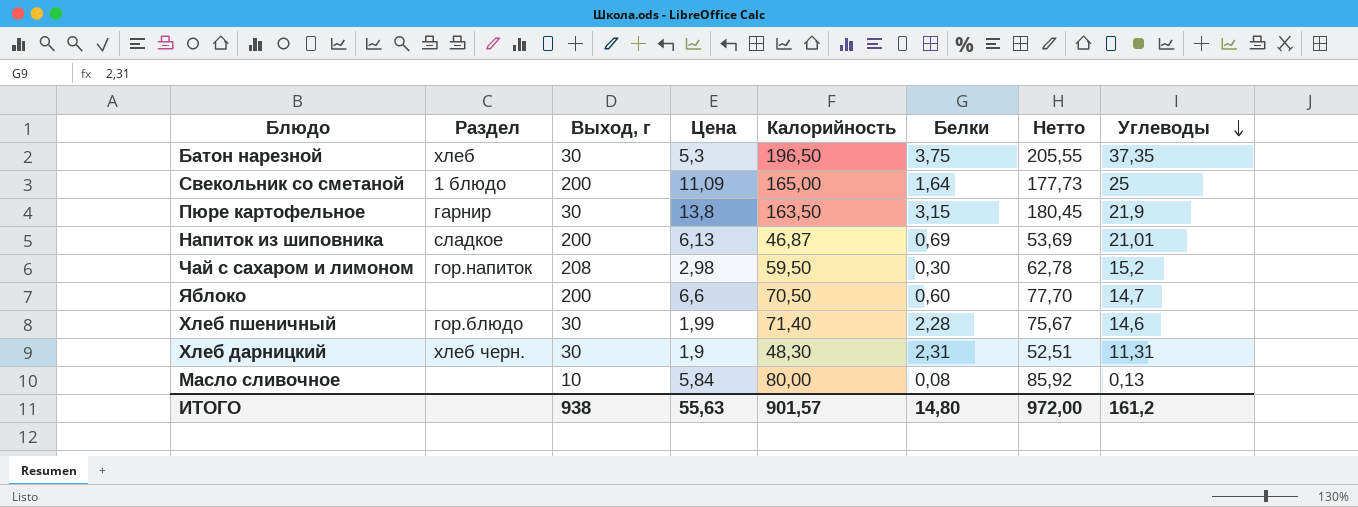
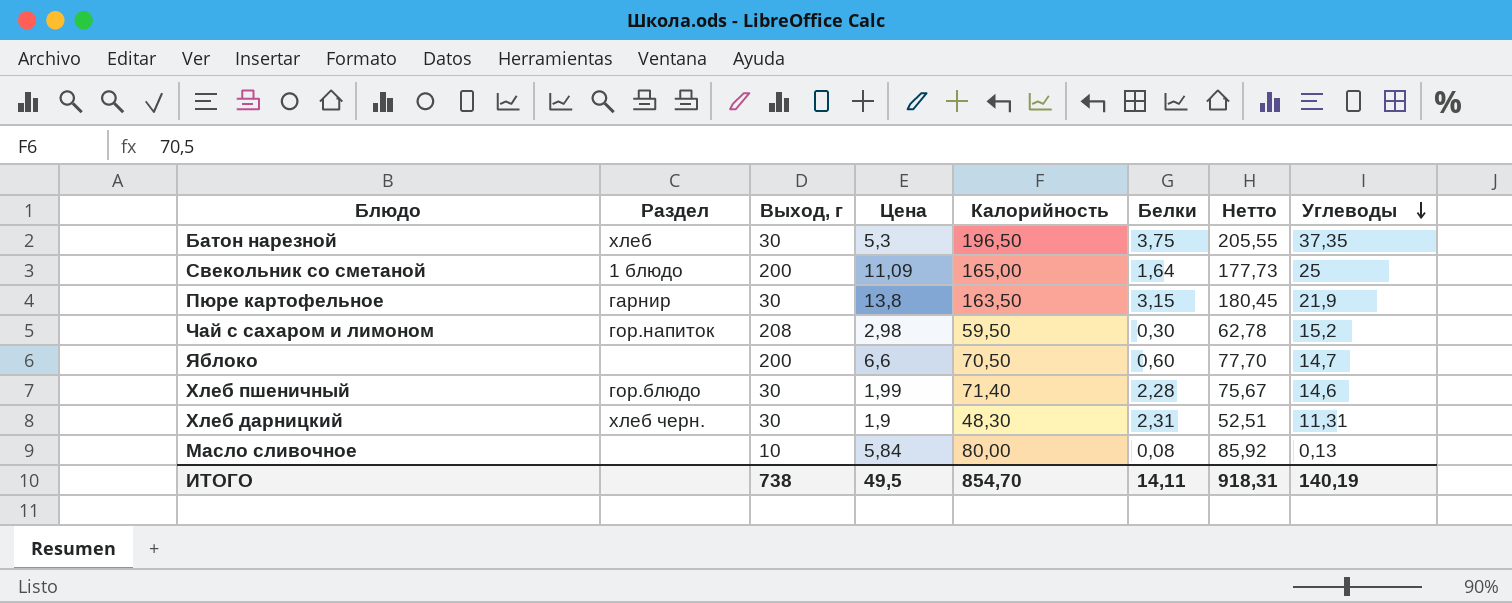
row Напиток из шиповника: сладкое | 200 | 6,13 | 46,87 | 0,69 | 53,69 | 21,01 -> none
ИТОГО | Выход, г: 938 -> 738
ИТОГО | Цена: 55,63 -> 49,5
ИТОГО | Калорийность: 901,57 -> 854,70
ИТОГО | Белки: 14,80 -> 14,11
ИТОГО | Нетто: 972,00 -> 918,31
ИТОГО | Углеводы: 161,2 -> 140,19

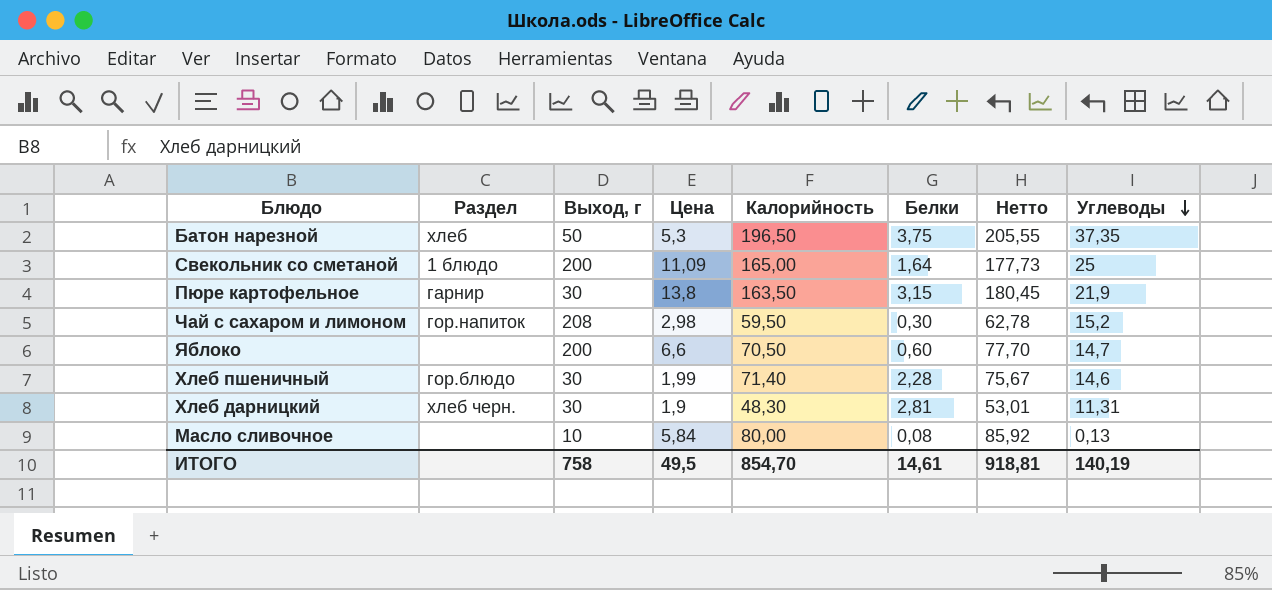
Батон нарезной | Выход, г: 30 -> 50
Хлеб дарницкий | Белки: 2,31 -> 2,81
Хлеб дарницкий | Нетто: 52,51 -> 53,01
ИТОГО | Выход, г: 738 -> 758
ИТОГО | Белки: 14,11 -> 14,61
ИТОГО | Нетто: 918,31 -> 918,81

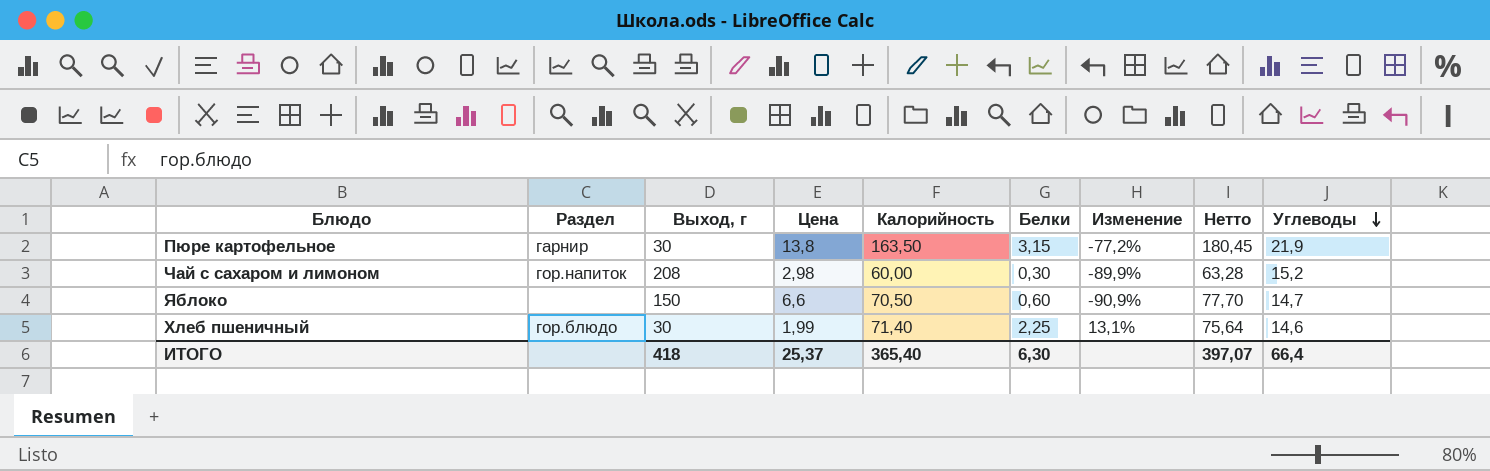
column Изменение | formula: none -> ([Белки] - [Цена]) / [Цена]
row Батон нарезной: хлеб | 50 | 5,3 | 196,50 | 3,75 | 205,55 | 37,35 -> none
row Свекольник со сметаной: 1 блюдо | 200 | 11,09 | 165,00 | 1,64 | 177,73 | 25 -> none
row Хлеб дарницкий: хлеб черн. | 30 | 1,9 | 48,30 | 2,81 | 53,01 | 11,31 -> none
row Масло сливочное: none | 10 | 5,84 | 80,00 | 0,08 | 85,92 | 0,13 -> none
Чай с сахаром и лимоном | Калорийность: 59,50 -> 60,00
Чай с сахаром и лимоном | Нетто: 62,78 -> 63,28
Яблоко | Выход, г: 200 -> 150
Хлеб пшеничный | Белки: 2,28 -> 2,25
Хлеб пшеничный | Нетто: 75,67 -> 75,64
ИТОГО | Выход, г: 758 -> 418
ИТОГО | Цена: 49,5 -> 25,37
ИТОГО | Калорийность: 854,70 -> 365,40
ИТОГО | Белки: 14,61 -> 6,30
ИТОГО | Нетто: 918,81 -> 397,07
ИТОГО | Углеводы: 140,19 -> 66,4

